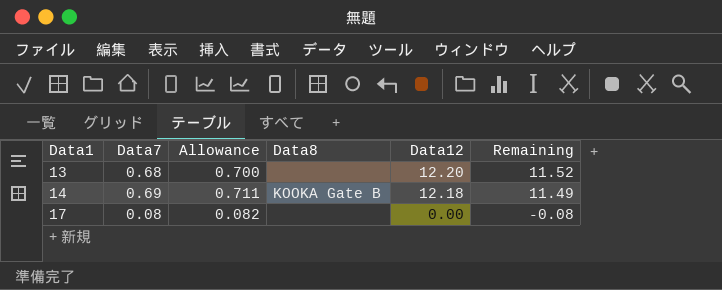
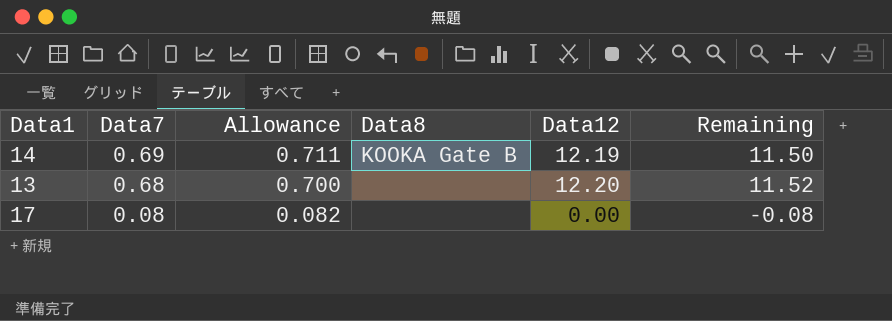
row order: Data1 ascending -> Data7 descending
14 | Data12: 12.18 -> 12.19
14 | Remaining: 11.49 -> 11.50

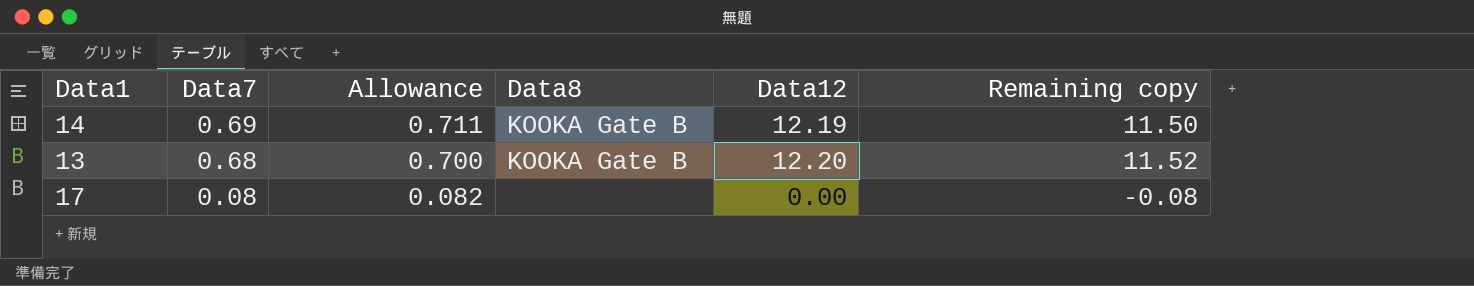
column name: Remaining -> Remaining copy
13 | Data8: none -> KOOKA Gate B

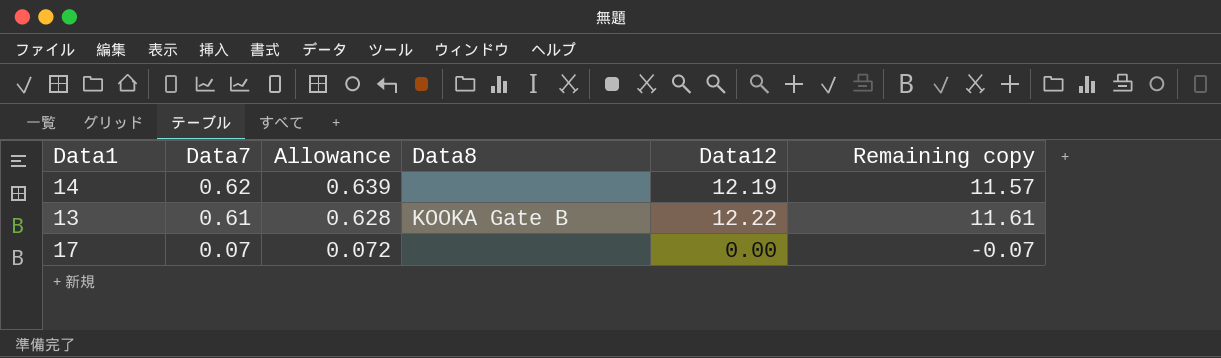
14 | Data7: 0.69 -> 0.62
14 | Allowance: 0.711 -> 0.639
14 | Data8: KOOKA Gate B -> none
14 | Remaining copy: 11.50 -> 11.57
13 | Data7: 0.68 -> 0.61
13 | Allowance: 0.700 -> 0.628
13 | Data12: 12.20 -> 12.22
13 | Remaining copy: 11.52 -> 11.61
17 | Data7: 0.08 -> 0.07
17 | Allowance: 0.082 -> 0.072
17 | Remaining copy: -0.08 -> -0.07

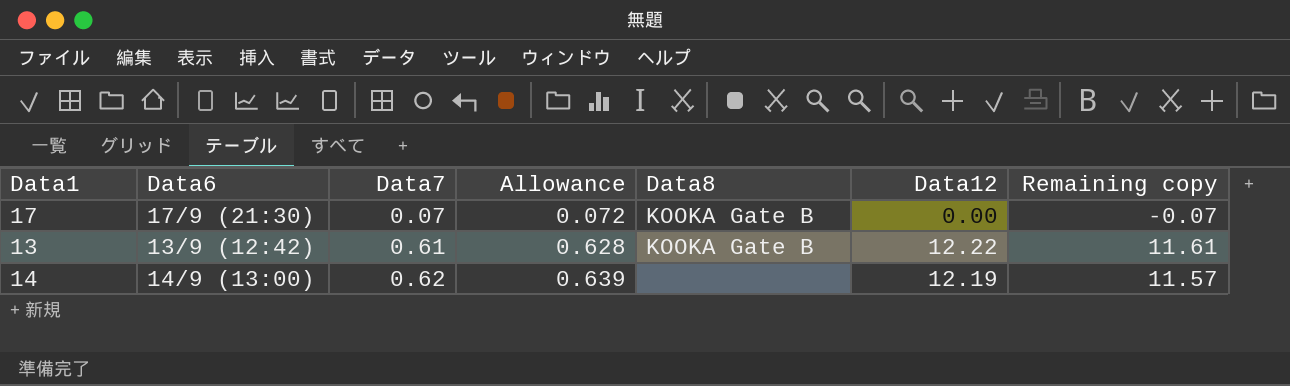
row order: Data7 descending -> Data7 ascending
column Data6 | position: none -> 2
17 | Data8: none -> KOOKA Gate B

